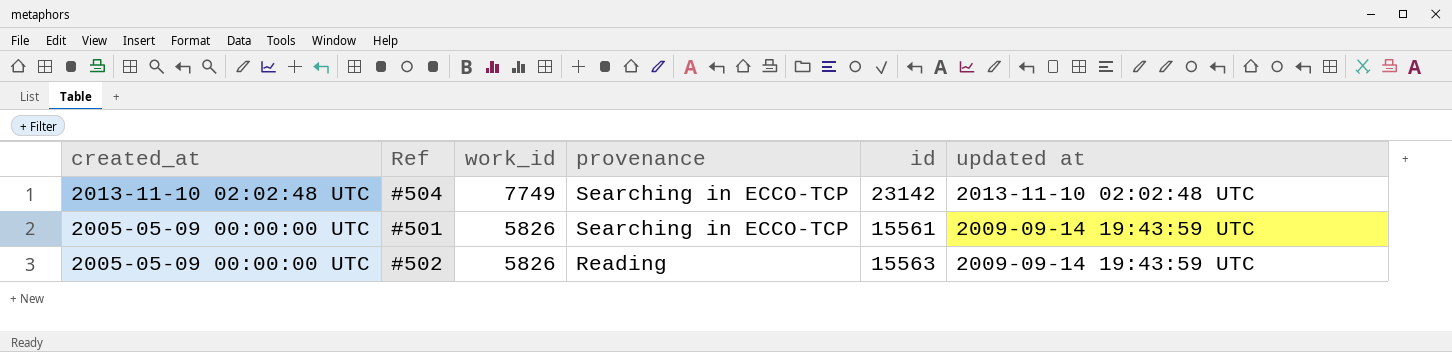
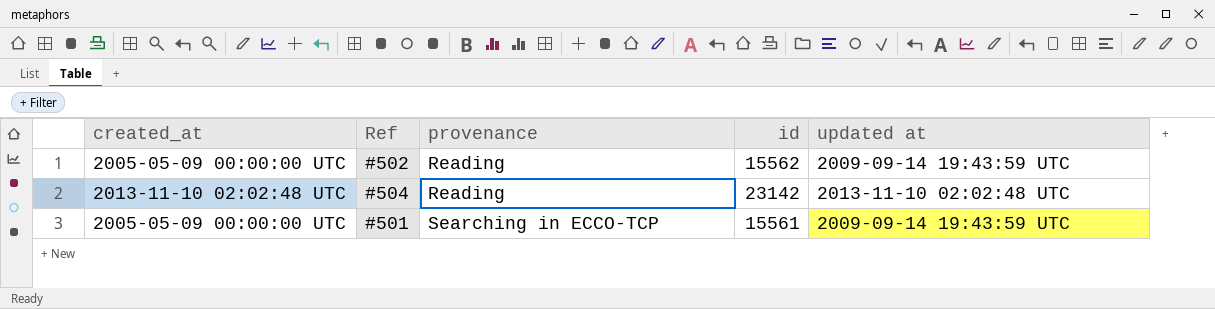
row order: created_at descending -> provenance ascending
column work_id | position: 3 -> none
#502 | id: 15563 -> 15562
#504 | provenance: Searching in ECCO-TCP -> Reading

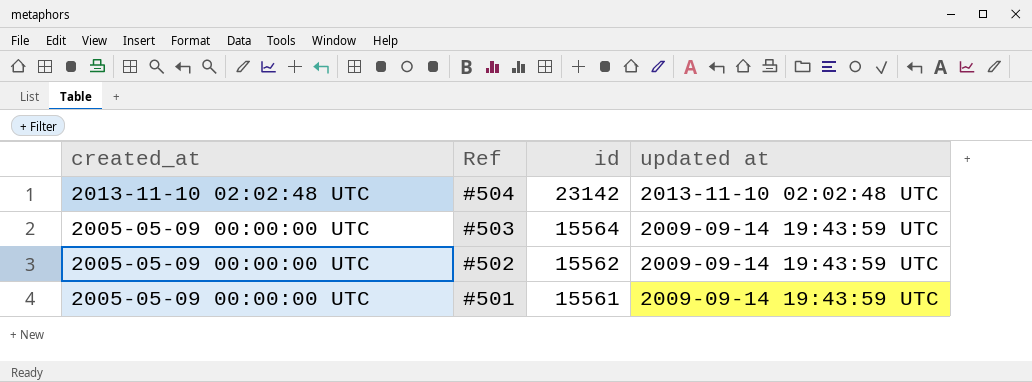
row order: provenance ascending -> created_at descending
column provenance | position: 3 -> none
row #503: none -> 2005-05-09 00:00:00 UTC | 15564 | 2009-09-14 19:43:59 UTC

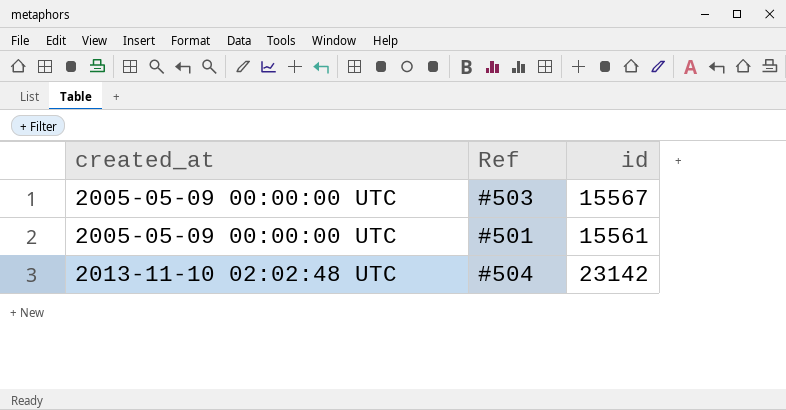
row order: created_at descending -> created_at ascending
column updated at | position: 4 -> none
row #502: 2005-05-09 00:00:00 UTC | 15562 | 2009-09-14 19:43:59 UTC -> none
#503 | id: 15564 -> 15567

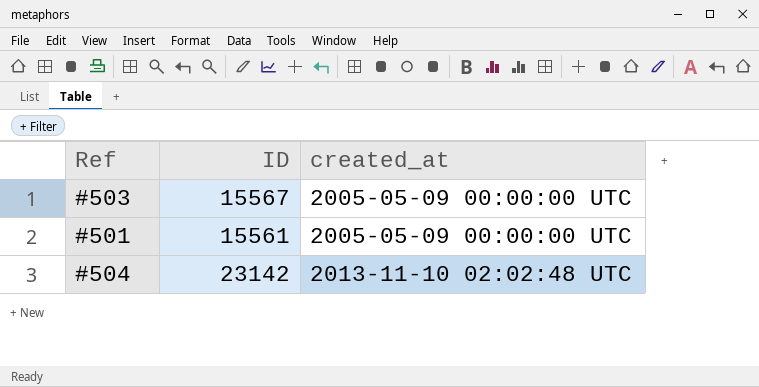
column name: id -> ID
column created_at | position: 1 -> 3

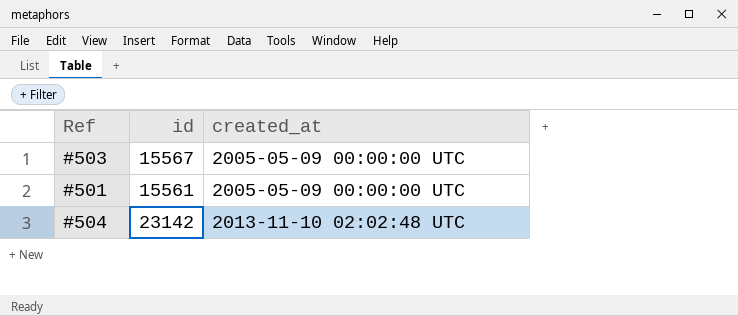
column name: ID -> id

